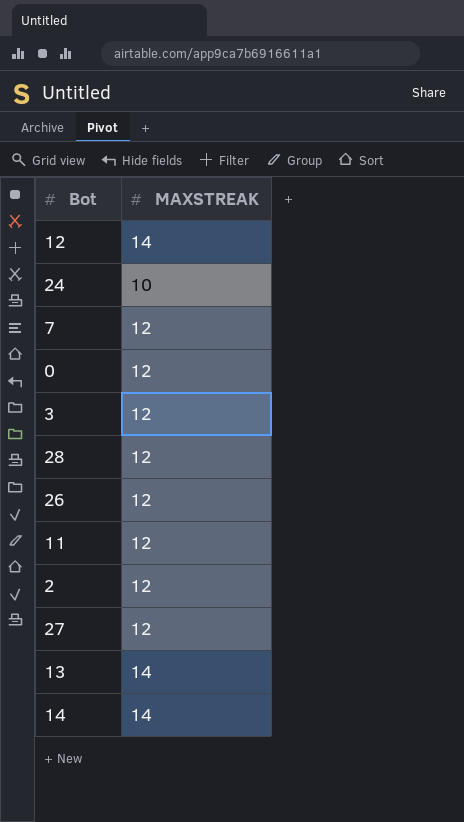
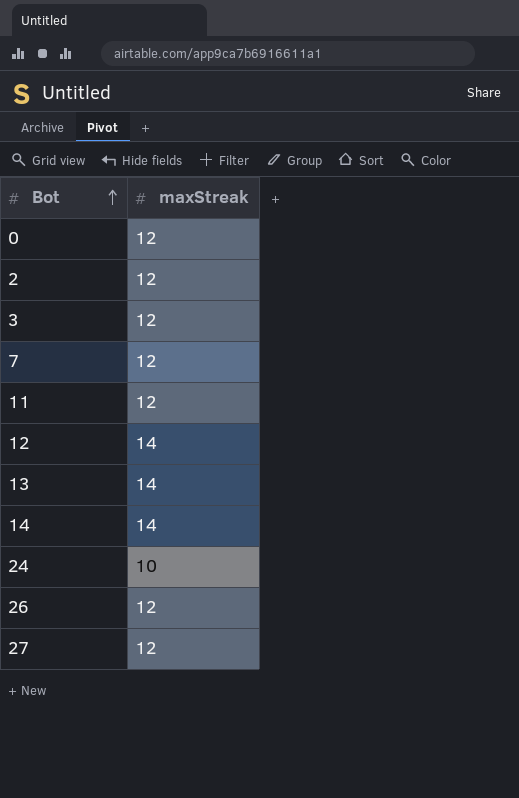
row order: none -> Bot ascending
column name: MAXSTREAK -> maxStreak
row 28: 12 -> none

